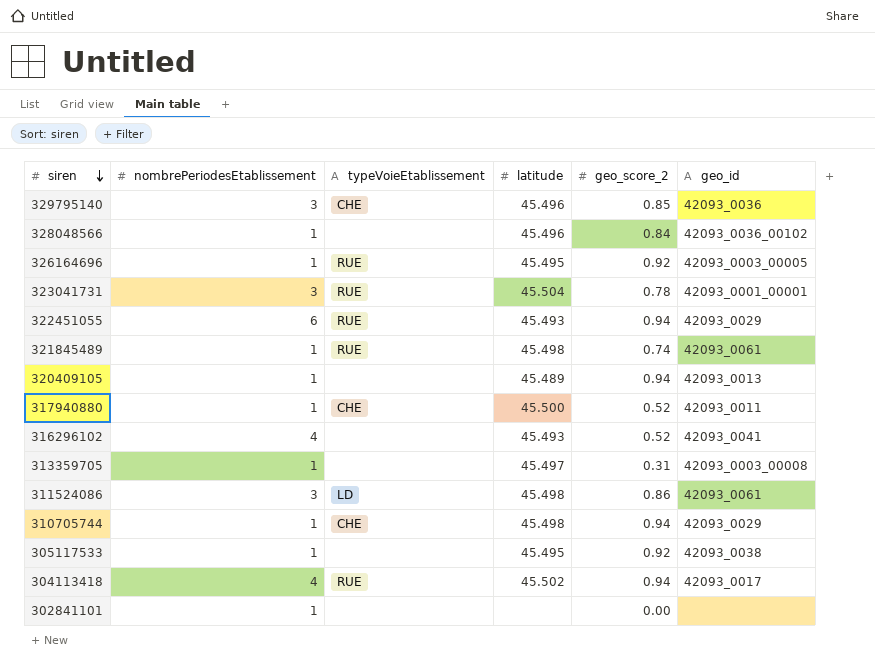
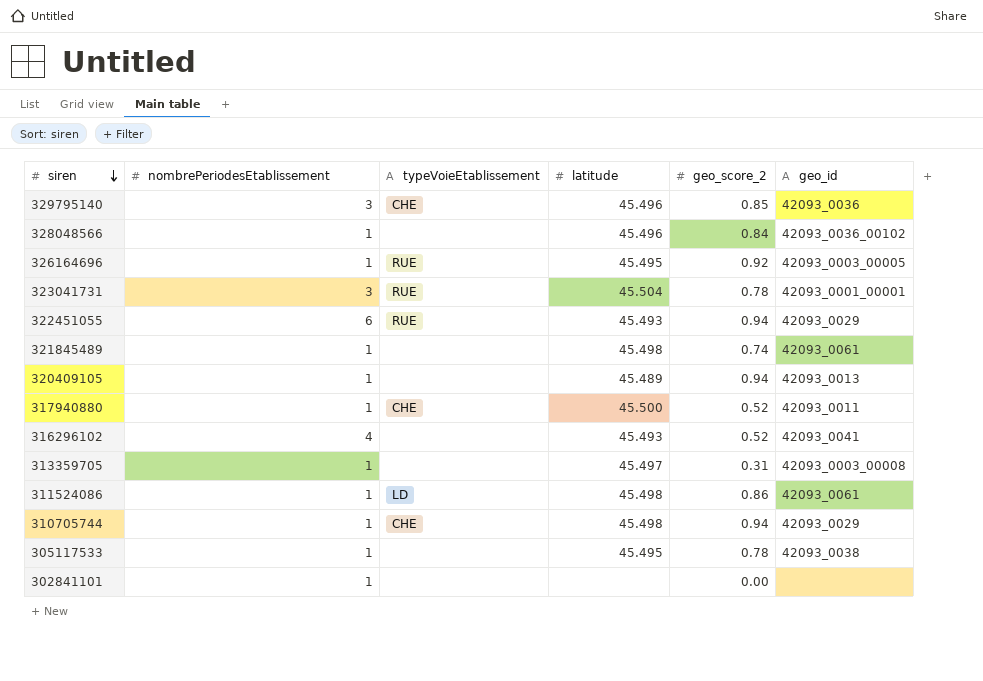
row 304113418: 4 | RUE | 45.502 | 0.94 | 42093_0017 -> none
321845489 | typeVoieEtablissement: RUE -> none
311524086 | nombrePeriodesEtablissement: 3 -> 1
305117533 | geo_score_2: 0.92 -> 0.78

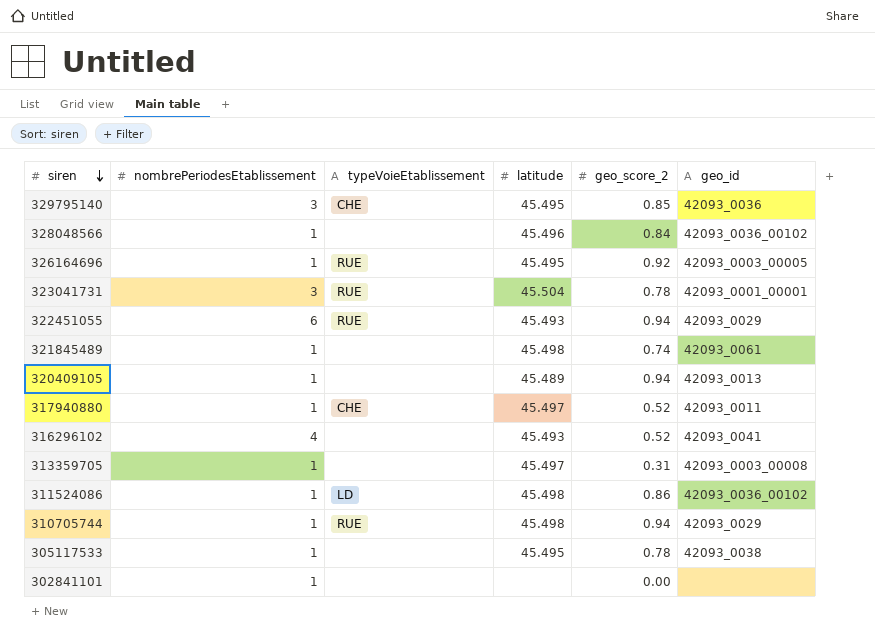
329795140 | latitude: 45.496 -> 45.495
317940880 | latitude: 45.500 -> 45.497
311524086 | geo_id: 42093_0061 -> 42093_0036_00102
310705744 | typeVoieEtablissement: CHE -> RUE

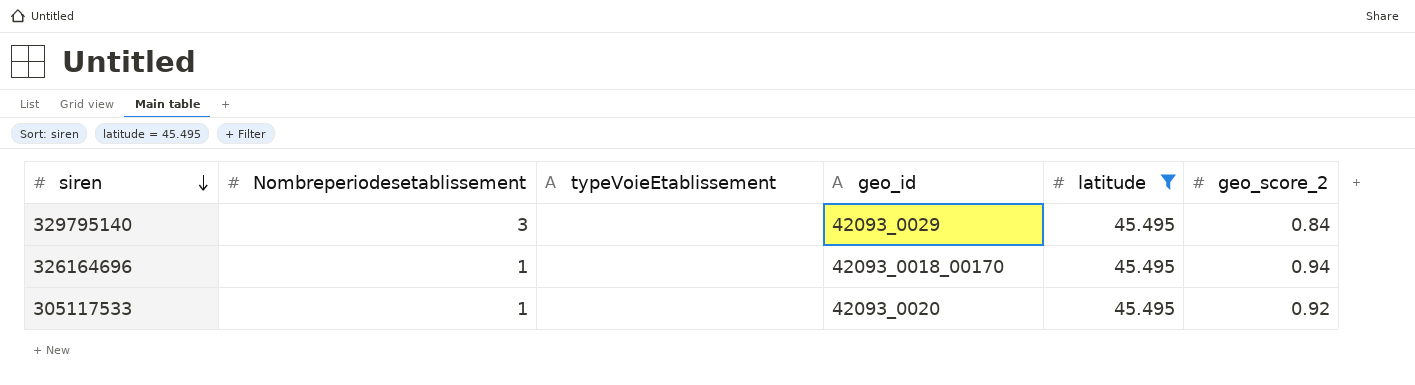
filter: none -> latitude = 45.495
column name: nombrePeriodesEtablissement -> Nombreperiodesetablissement
column geo_id | position: 6 -> 4
329795140 | typeVoieEtablissement: CHE -> none
329795140 | geo_id: 42093_0036 -> 42093_0029
329795140 | geo_score_2: 0.85 -> 0.84
326164696 | typeVoieEtablissement: RUE -> none
326164696 | geo_id: 42093_0003_00005 -> 42093_0018_00170
326164696 | geo_score_2: 0.92 -> 0.94
305117533 | geo_id: 42093_0038 -> 42093_0020
305117533 | geo_score_2: 0.78 -> 0.92

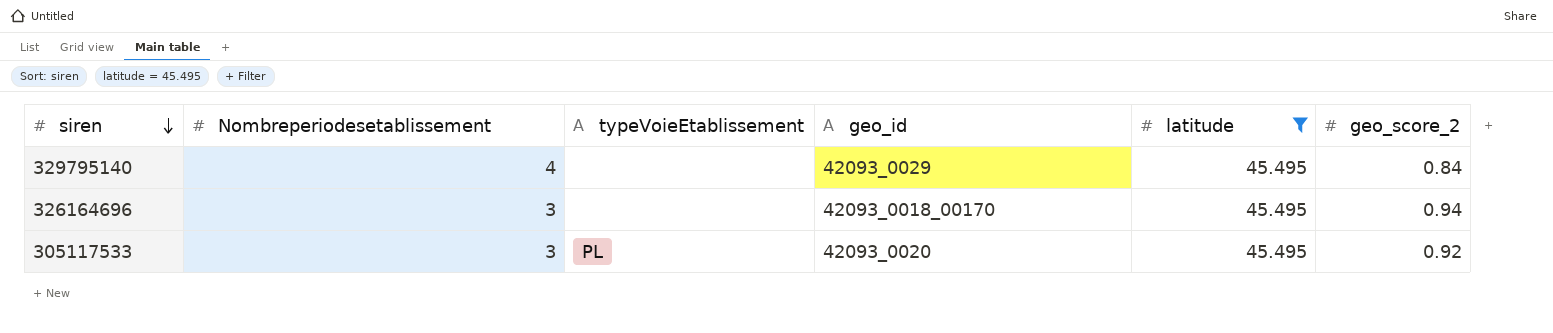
329795140 | Nombreperiodesetablissement: 3 -> 4
326164696 | Nombreperiodesetablissement: 1 -> 3
305117533 | Nombreperiodesetablissement: 1 -> 3
305117533 | typeVoieEtablissement: none -> PL

